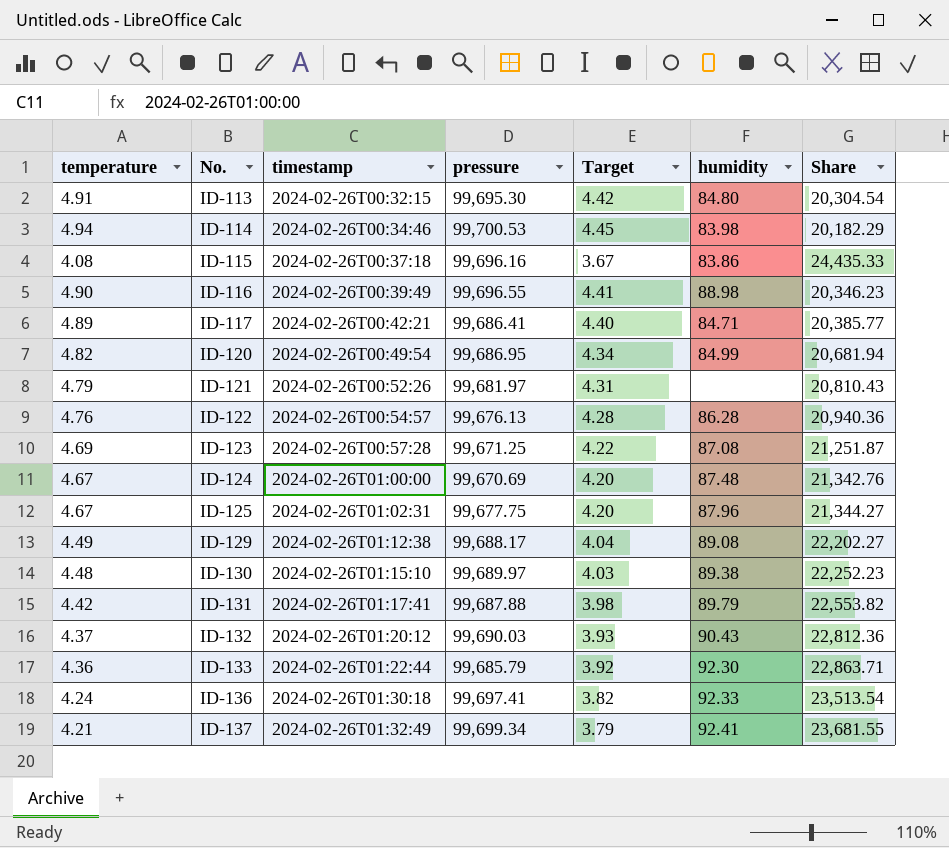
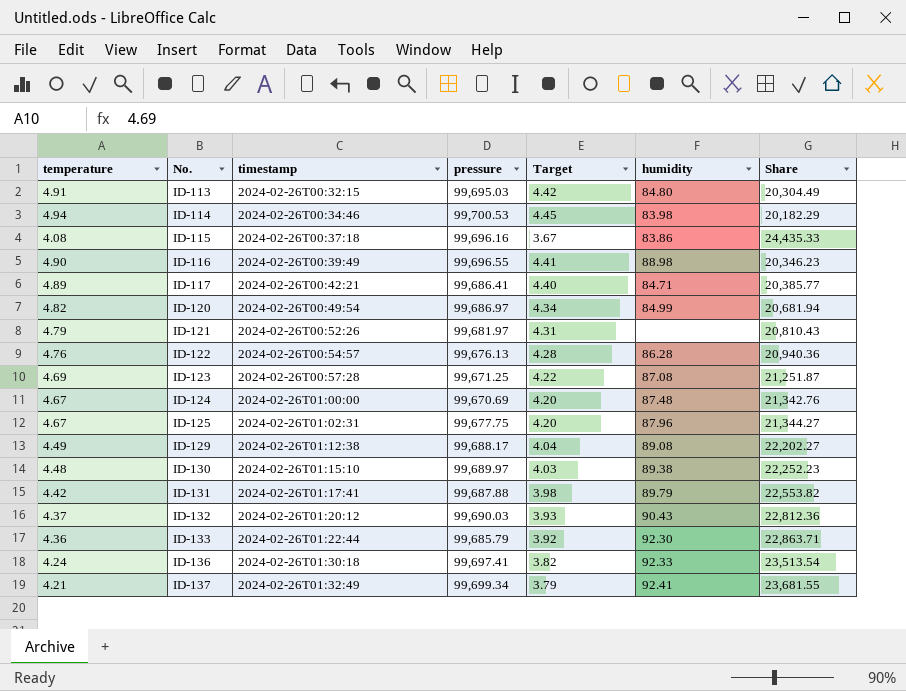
ID-113 | pressure: 99,695.30 -> 99,695.03
ID-113 | Share: 20,304.54 -> 20,304.49
ID-120 | pressure: 99,686.95 -> 99,686.97

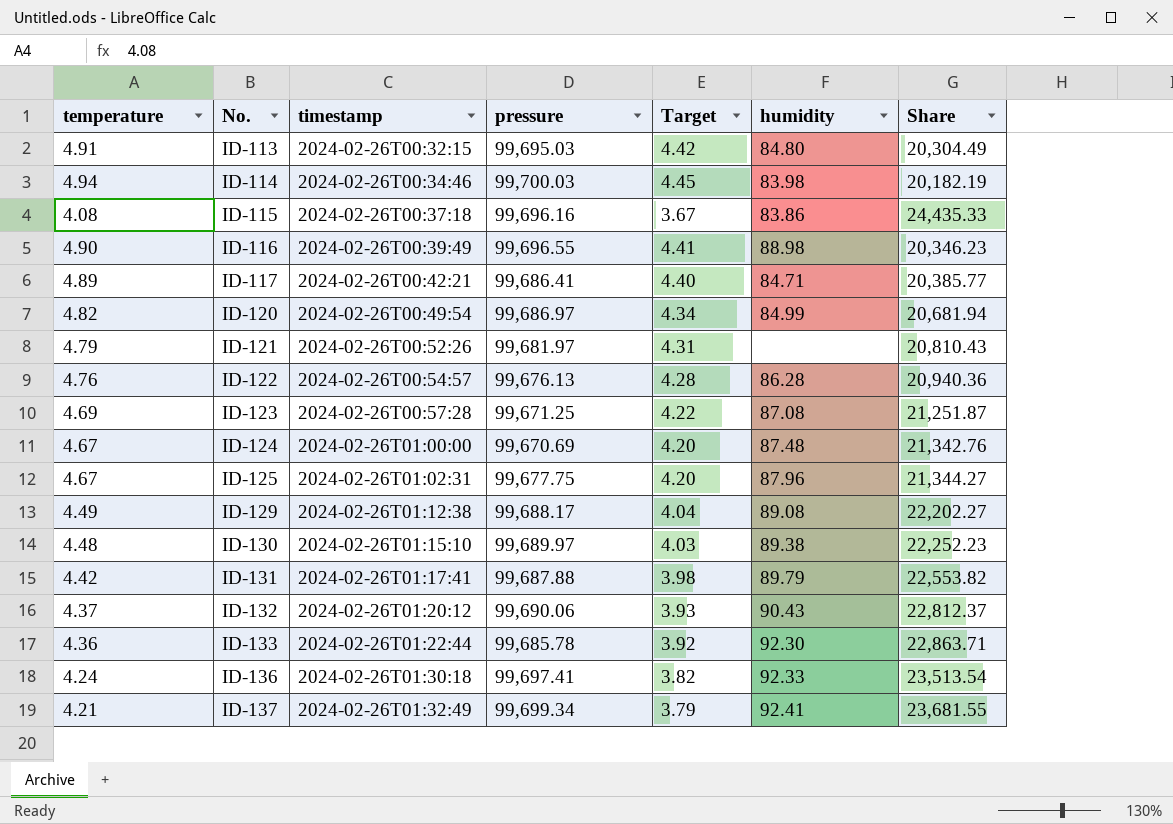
ID-114 | pressure: 99,700.53 -> 99,700.03
ID-114 | Share: 20,182.29 -> 20,182.19
ID-132 | pressure: 99,690.03 -> 99,690.06
ID-132 | Share: 22,812.36 -> 22,812.37
ID-133 | pressure: 99,685.79 -> 99,685.78

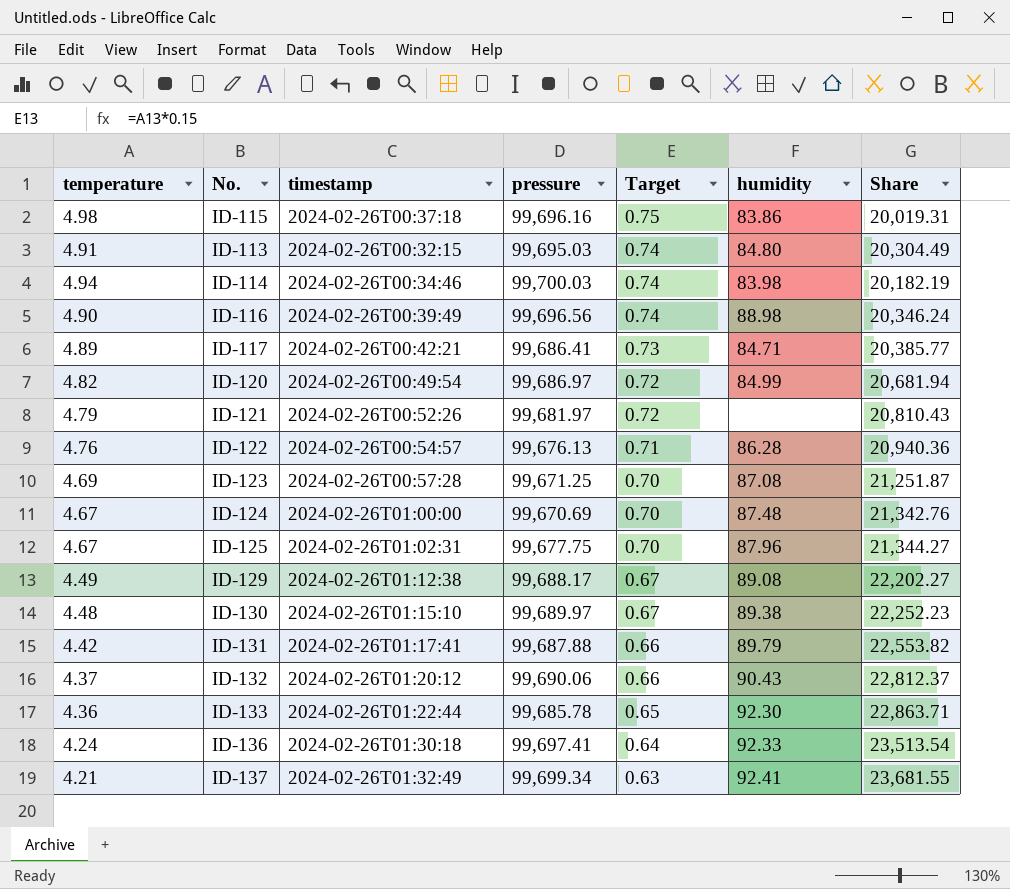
row order: No. ascending -> Target descending
column Target | formula: [temperature] * 0.9 -> [temperature] * 0.15
ID-115 | temperature: 4.08 -> 4.98
ID-115 | Share: 24,435.33 -> 20,019.31
ID-116 | pressure: 99,696.55 -> 99,696.56
ID-116 | Share: 20,346.23 -> 20,346.24

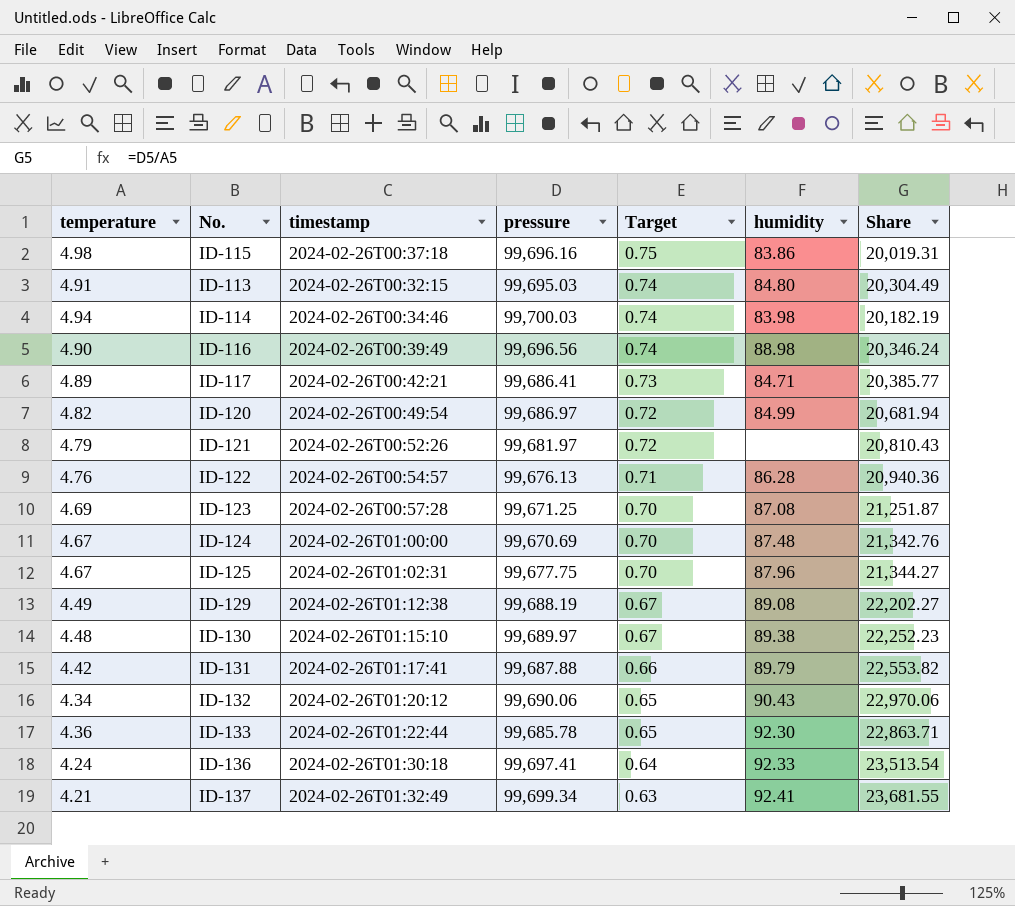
ID-129 | pressure: 99,688.17 -> 99,688.19
ID-132 | temperature: 4.37 -> 4.34
ID-132 | Target: 0.66 -> 0.65
ID-132 | Share: 22,812.37 -> 22,970.06

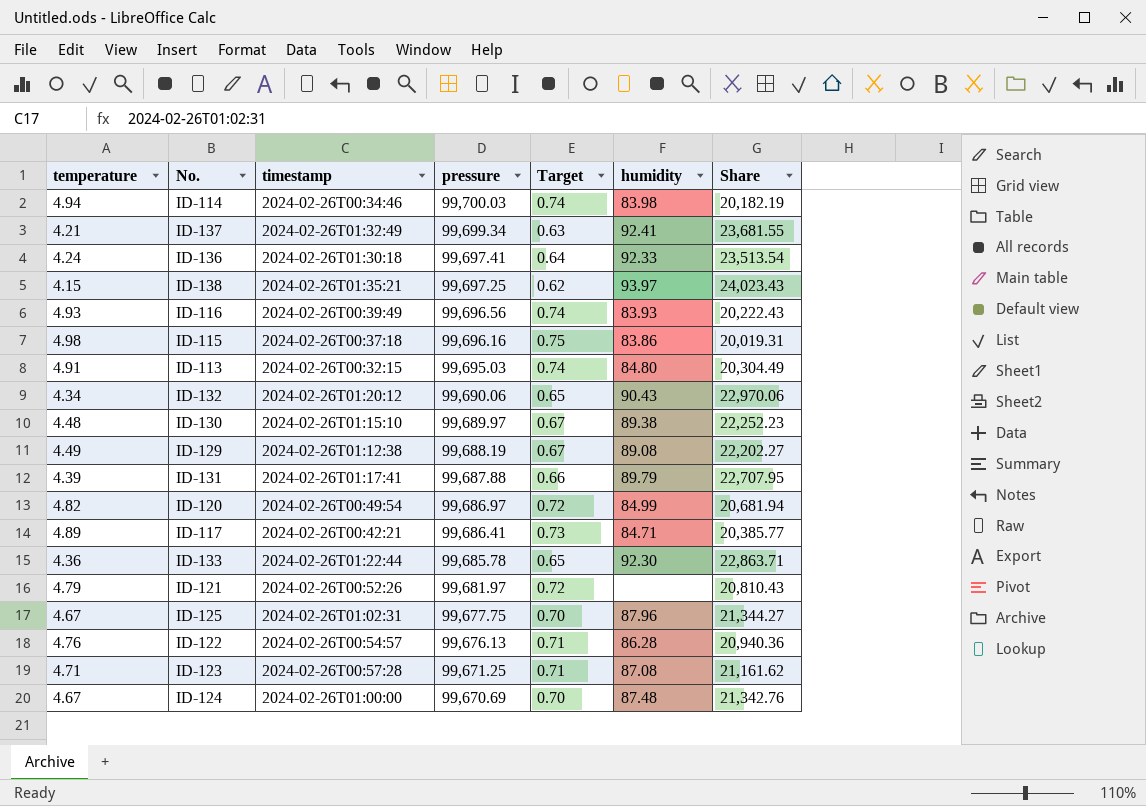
row order: Target descending -> pressure descending
row ID-138: none -> 4.15 | 2024-02-26T01:35:21 | 99,697.25 | 0.62 | 93.97 | 24,023.43
ID-116 | temperature: 4.90 -> 4.93
ID-116 | humidity: 88.98 -> 83.93
ID-116 | Share: 20,346.24 -> 20,222.43
ID-131 | temperature: 4.42 -> 4.39
ID-131 | Share: 22,553.82 -> 22,707.95
ID-123 | temperature: 4.69 -> 4.71
ID-123 | Target: 0.70 -> 0.71
ID-123 | Share: 21,251.87 -> 21,161.62

